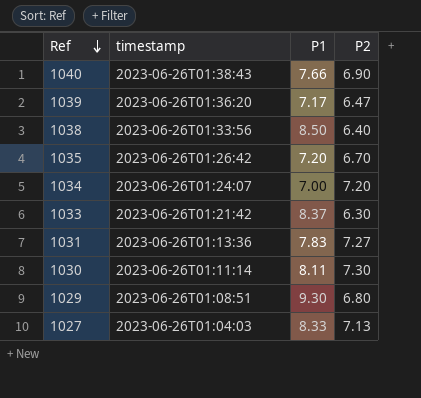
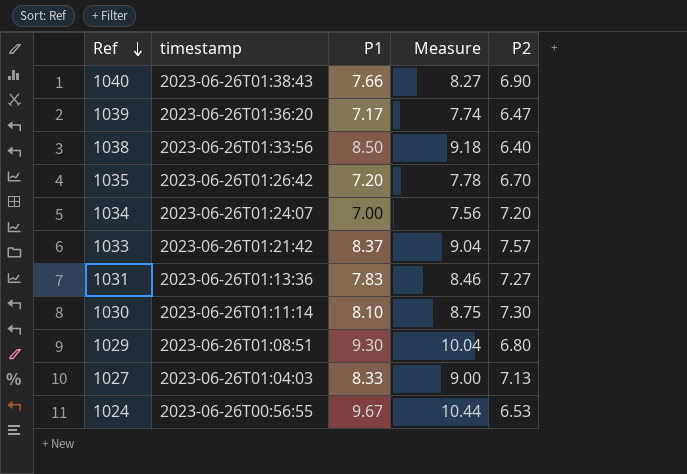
column Measure | formula: none -> [P1] * 1.08
1033 | P2: 6.30 -> 7.57
1030 | P1: 8.11 -> 8.10
row 1024: none -> 2023-06-26T00:56:55 | 9.67 | 10.44 | 6.53

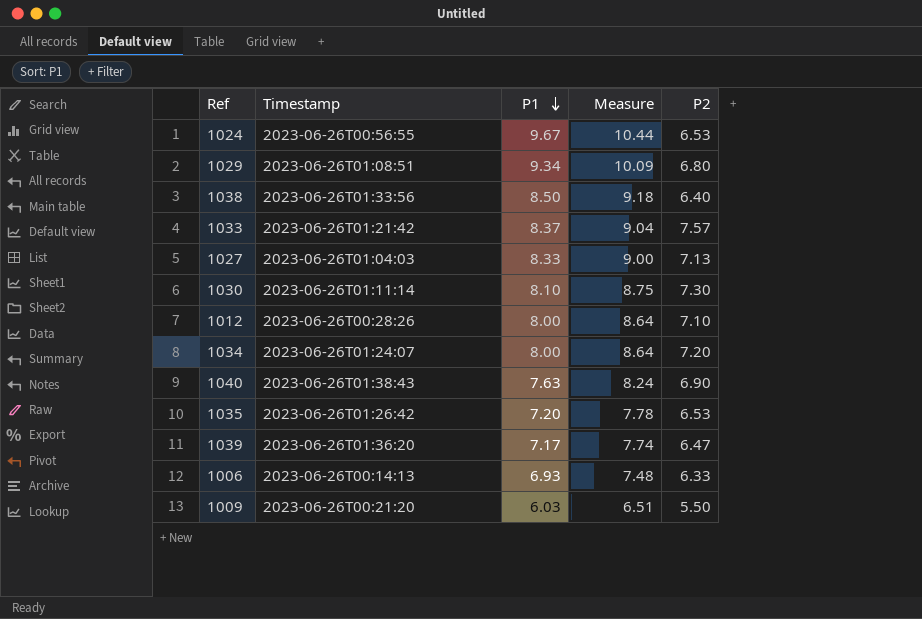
row order: Ref descending -> P1 descending
column name: timestamp -> Timestamp
row 1031: 2023-06-26T01:13:36 | 7.83 | 8.46 | 7.27 -> none
1029 | P1: 9.30 -> 9.34
1029 | Measure: 10.04 -> 10.09
row 1012: none -> 2023-06-26T00:28:26 | 8.00 | 8.64 | 7.10
1034 | P1: 7.00 -> 8.00
1034 | Measure: 7.56 -> 8.64
1040 | P1: 7.66 -> 7.63
1040 | Measure: 8.27 -> 8.24
1035 | P2: 6.70 -> 6.53
row 1006: none -> 2023-06-26T00:14:13 | 6.93 | 7.48 | 6.33
row 1009: none -> 2023-06-26T00:21:20 | 6.03 | 6.51 | 5.50

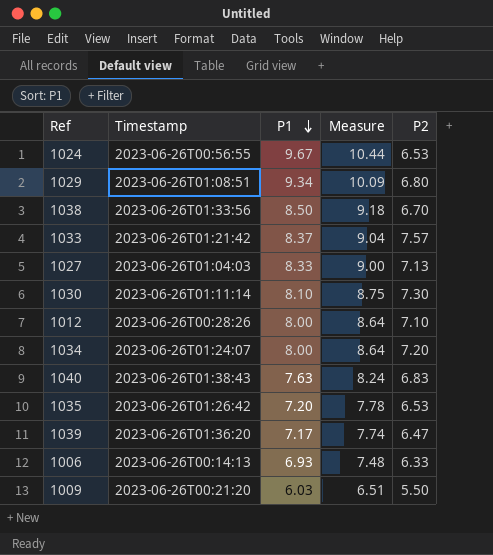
1038 | P2: 6.40 -> 6.70
1040 | P2: 6.90 -> 6.83

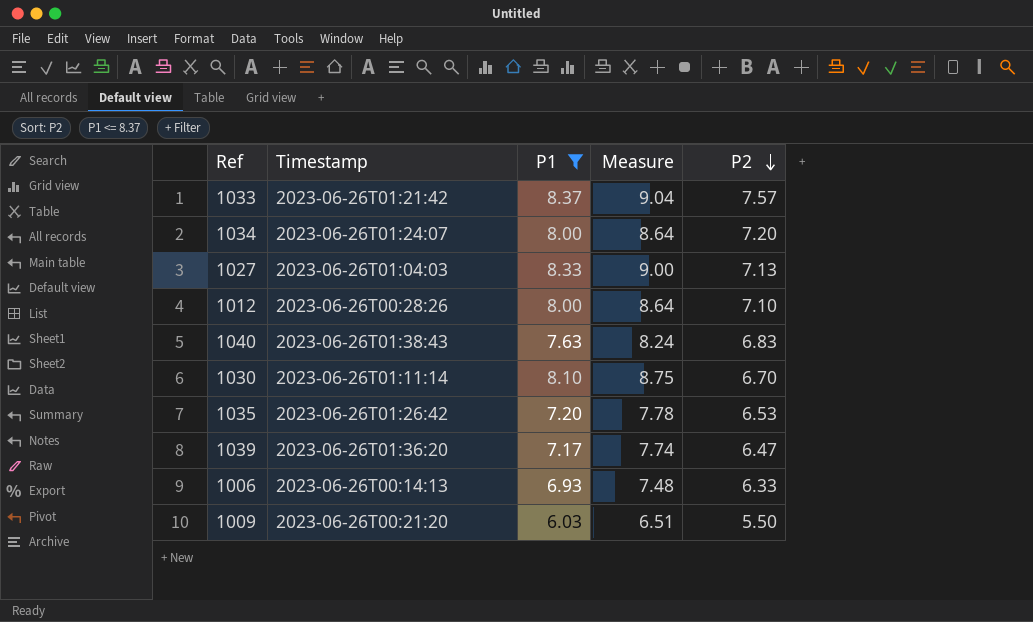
filter: none -> P1 <= 8.37
row order: P1 descending -> P2 descending
1030 | P2: 7.30 -> 6.70

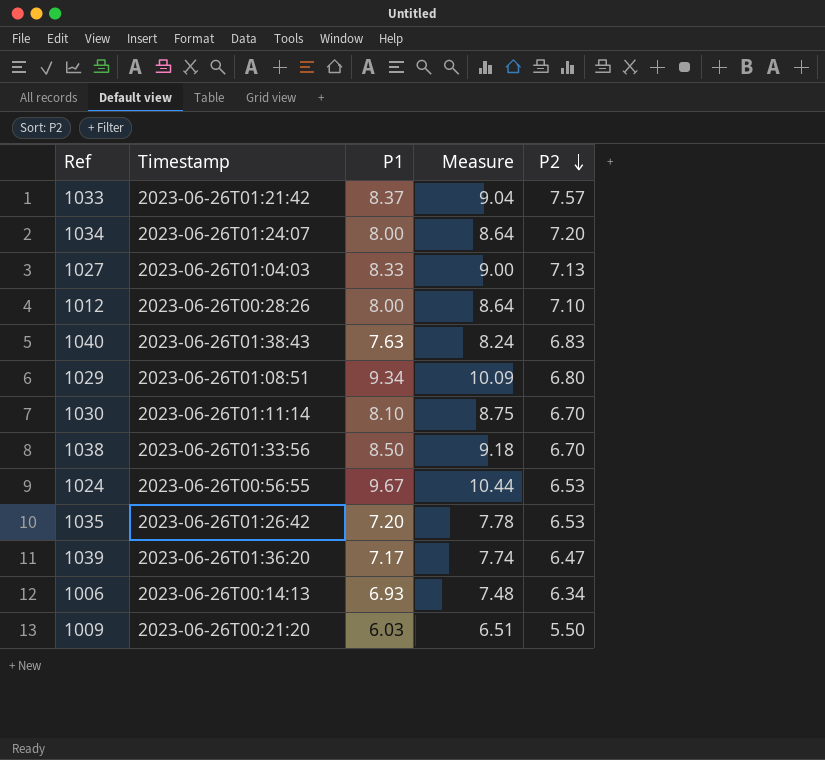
filter: P1 <= 8.37 -> none
1006 | P2: 6.33 -> 6.34

